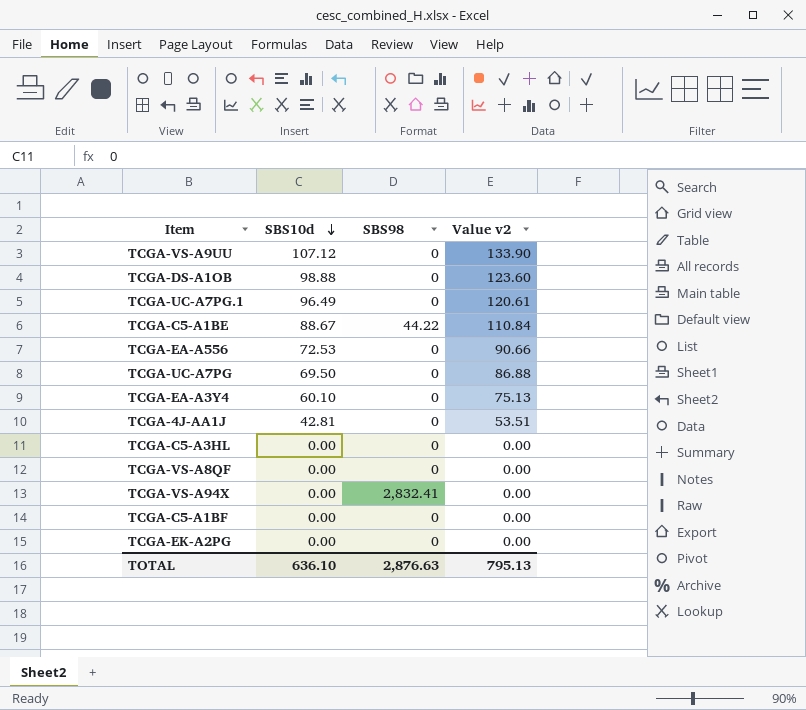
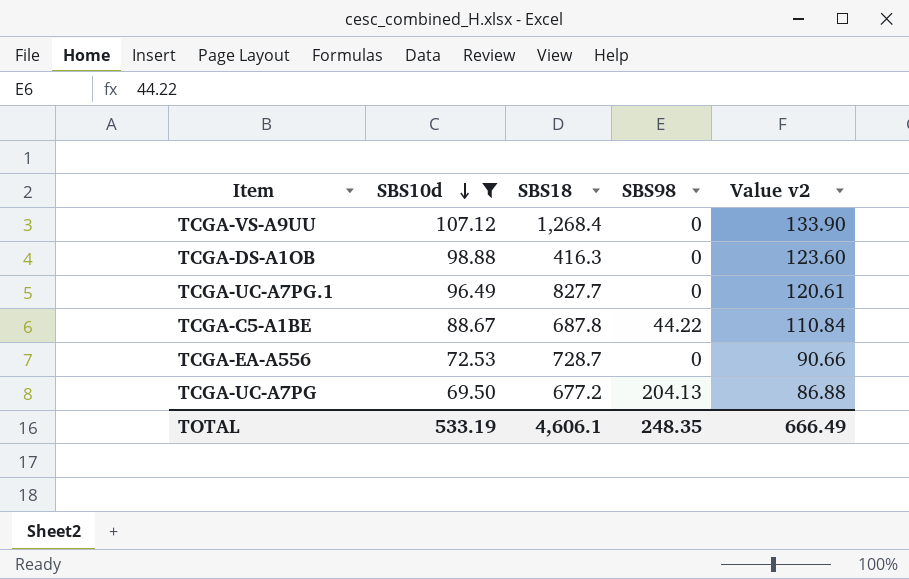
filter: none -> SBS10d >= 69.50
column SBS18 | position: none -> 3
TCGA-UC-A7PG | SBS98: 0 -> 204.13
TOTAL | SBS10d: 636.10 -> 533.19
TOTAL | SBS98: 2,876.63 -> 248.35
TOTAL | Value v2: 795.13 -> 666.49

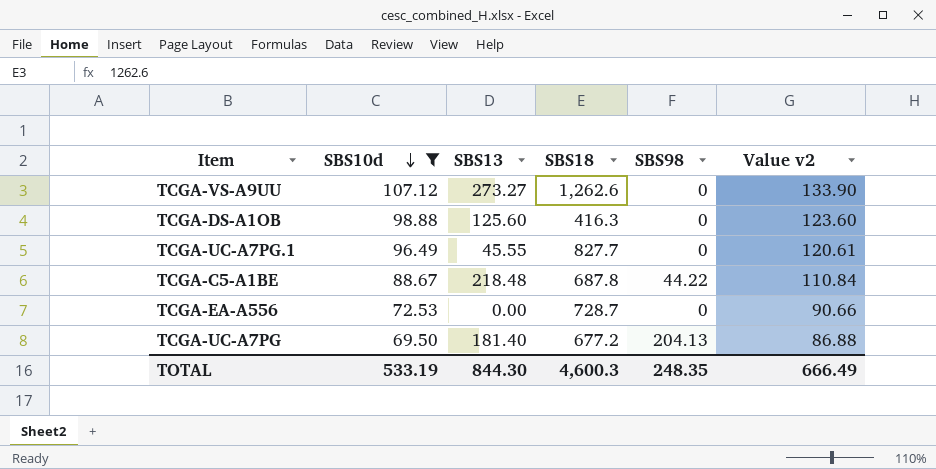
column SBS13 | position: none -> 3
TCGA-VS-A9UU | SBS18: 1,268.4 -> 1,262.6
TOTAL | SBS18: 4,606.1 -> 4,600.3

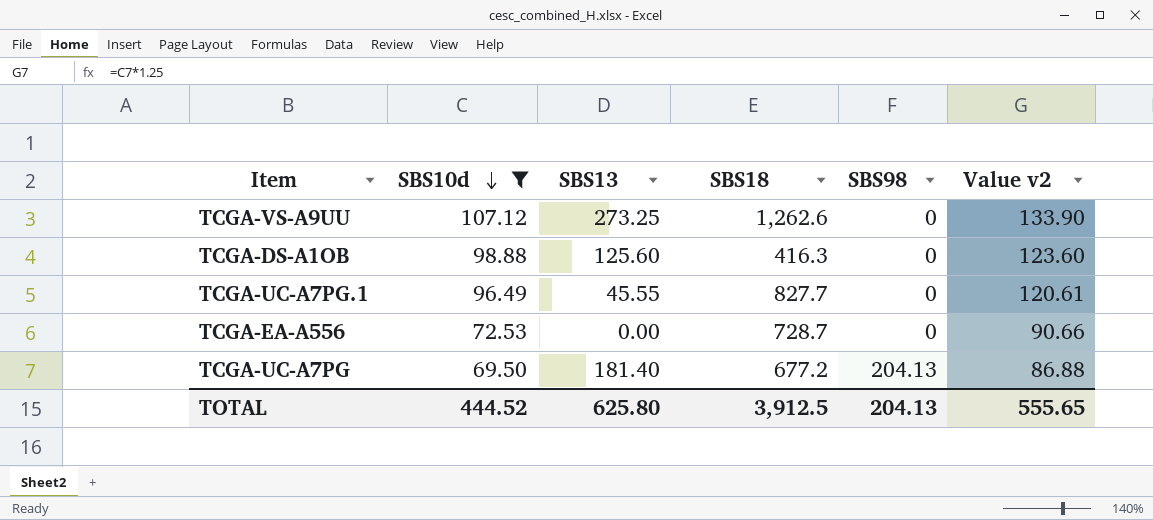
row TCGA-C5-A1BE: 88.67 | 218.48 | 687.8 | 44.22 | 110.84 -> none
TCGA-VS-A9UU | SBS13: 273.27 -> 273.25
TOTAL | SBS10d: 533.19 -> 444.52
TOTAL | SBS13: 844.30 -> 625.80
TOTAL | SBS18: 4,600.3 -> 3,912.5
TOTAL | SBS98: 248.35 -> 204.13
TOTAL | Value v2: 666.49 -> 555.65

